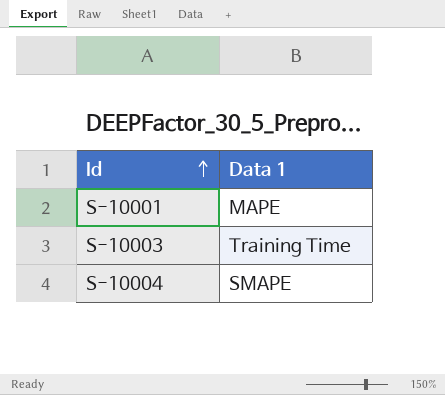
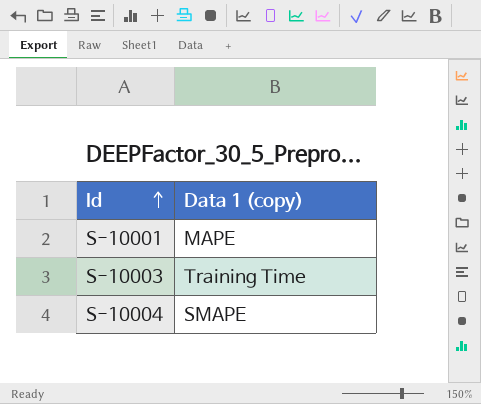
column name: Data 1 -> Data 1 (copy)

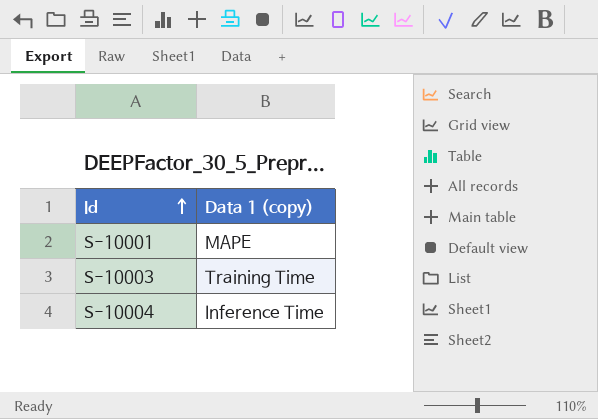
S-10004 | Data 1 (copy): SMAPE -> Inference Time

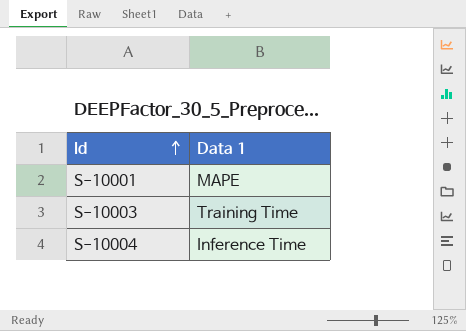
column name: Data 1 (copy) -> Data 1

